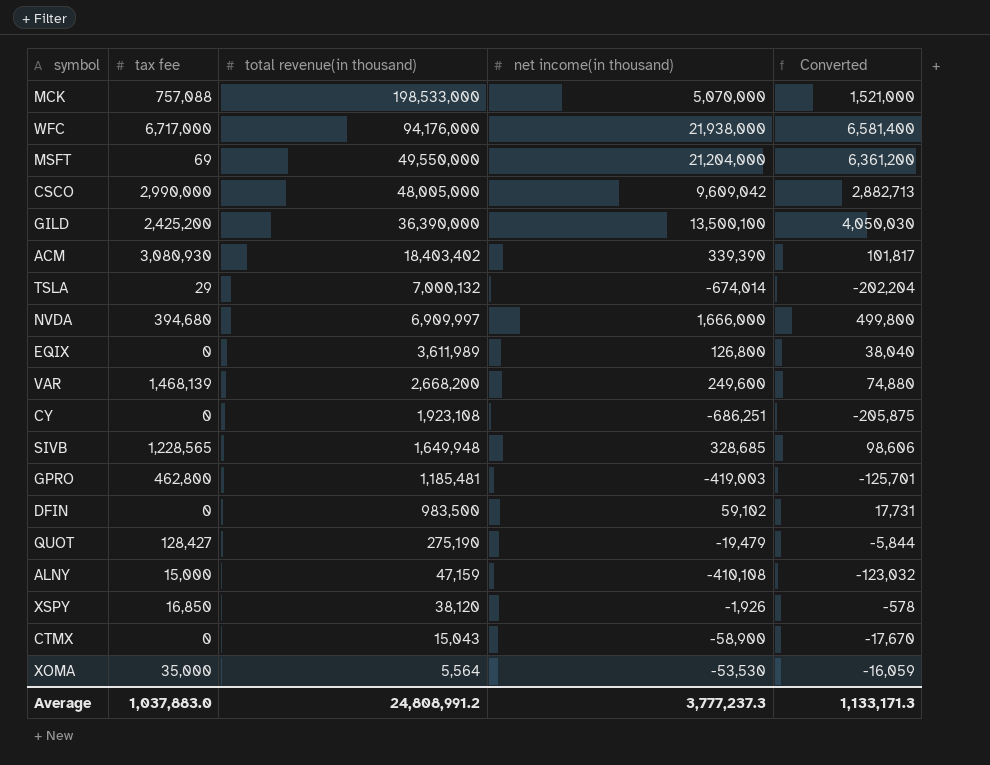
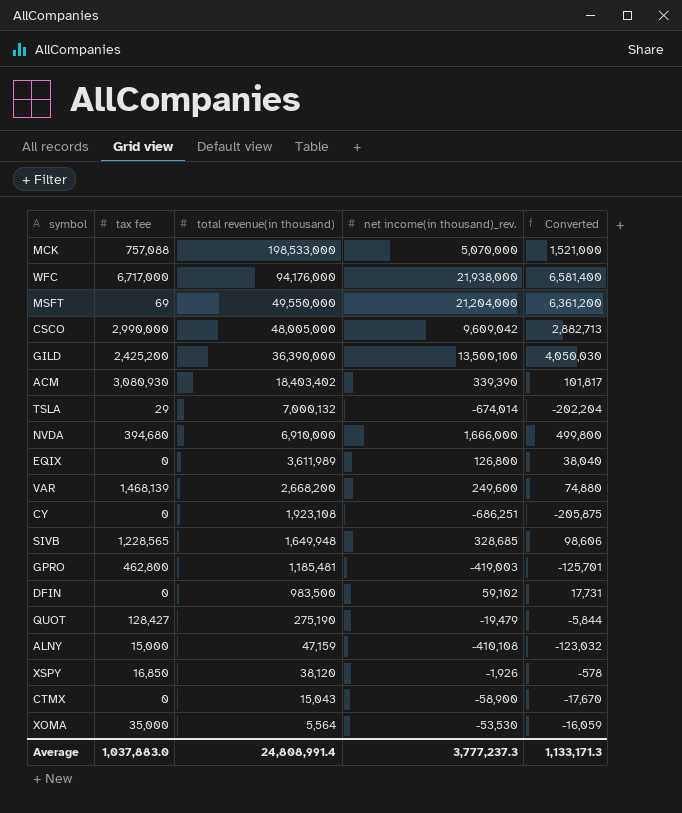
column name: net income(in thousand) -> net income(in thousand)_rev.
NVDA | total revenue(in thousand): 6,909,997 -> 6,910,000
Average | total revenue(in thousand): 24,808,991.2 -> 24,808,991.4

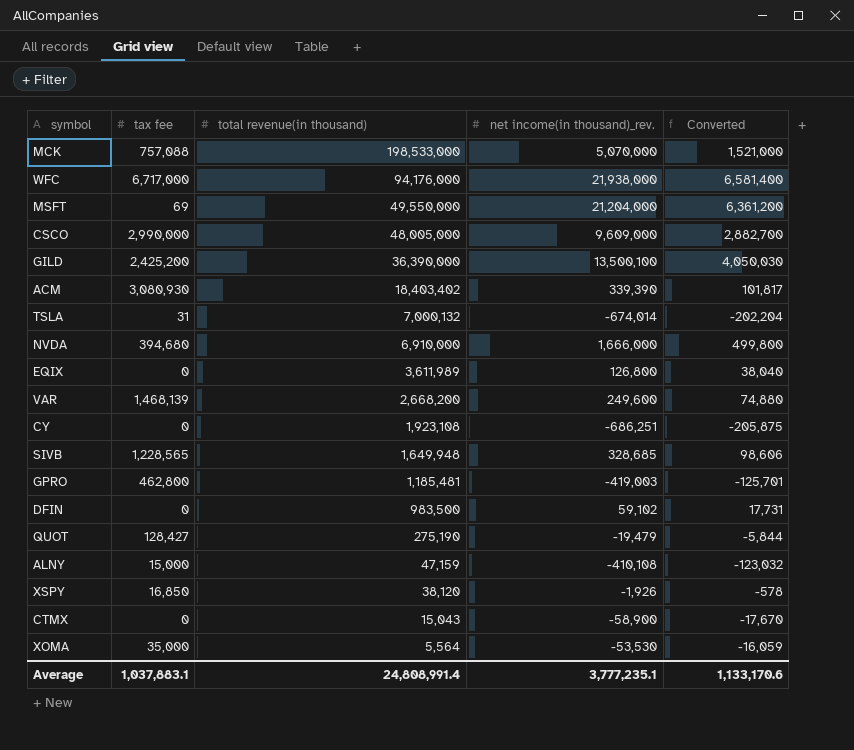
CSCO | net income(in thousand)_rev.: 9,609,042 -> 9,609,000
CSCO | Converted: 2,882,713 -> 2,882,700
TSLA | tax fee: 29 -> 31
Average | tax fee: 1,037,883.0 -> 1,037,883.1
Average | net income(in thousand)_rev.: 3,777,237.3 -> 3,777,235.1
Average | Converted: 1,133,171.3 -> 1,133,170.6

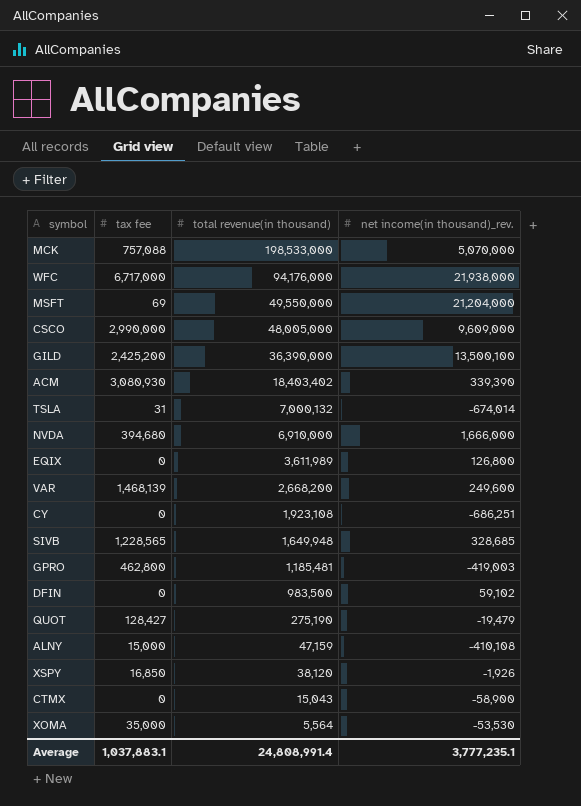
column Converted | formula: [net income(in thousand)_rev.] * 0.3 -> none

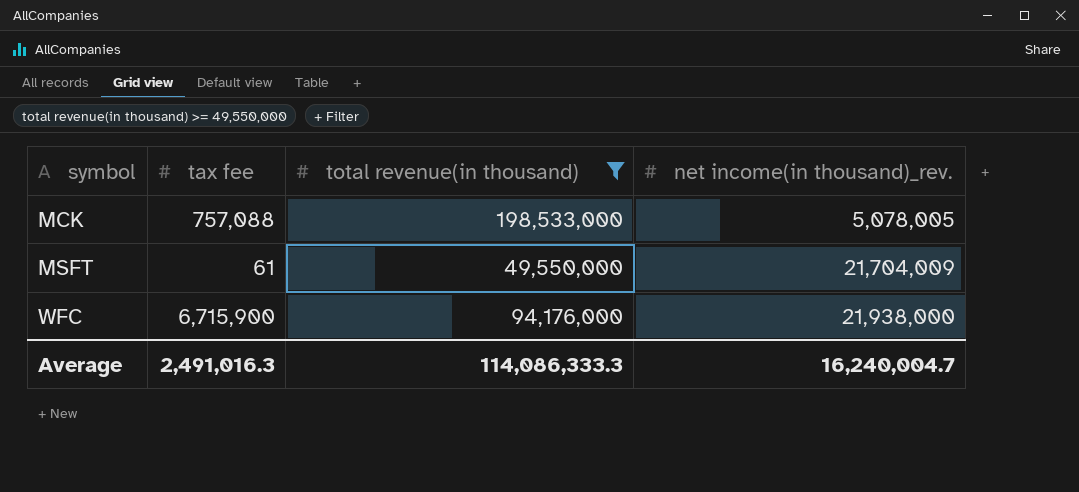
filter: none -> total revenue(in thousand) >= 49,550,000
row order: total revenue(in thousand) descending -> symbol ascending
MCK | net income(in thousand)_rev.: 5,070,000 -> 5,078,005
MSFT | tax fee: 69 -> 61
MSFT | net income(in thousand)_rev.: 21,204,000 -> 21,704,009
WFC | tax fee: 6,717,000 -> 6,715,900
Average | tax fee: 1,037,883.1 -> 2,491,016.3
Average | total revenue(in thousand): 24,808,991.4 -> 114,086,333.3
Average | net income(in thousand)_rev.: 3,777,235.1 -> 16,240,004.7

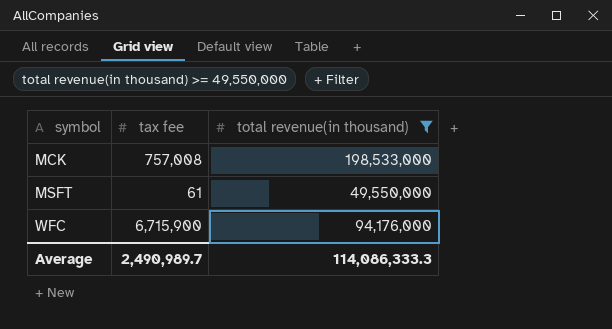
column net income(in thousand)_rev. | position: 4 -> none
MCK | tax fee: 757,088 -> 757,008
Average | tax fee: 2,491,016.3 -> 2,490,989.7

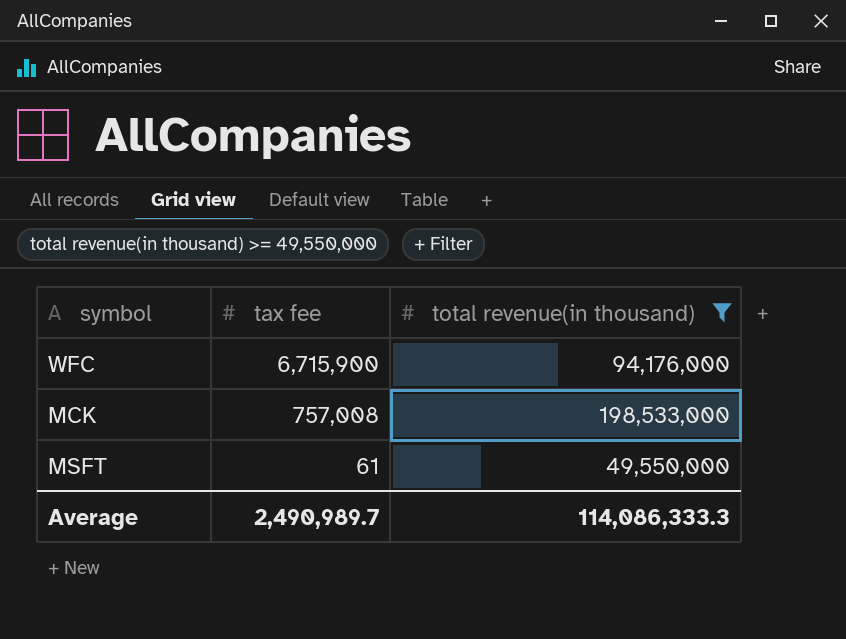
row order: symbol ascending -> tax fee descending

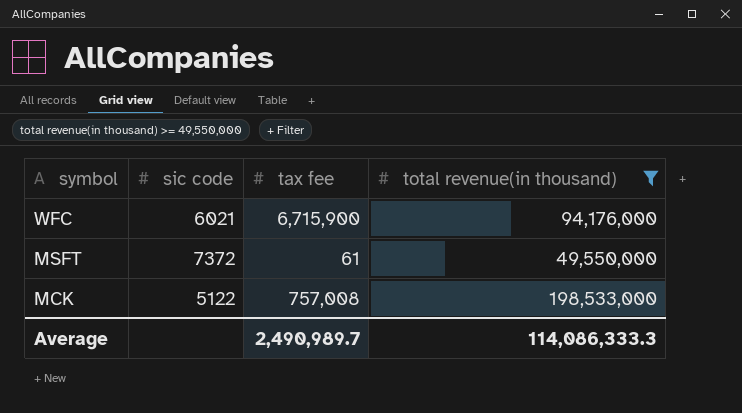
row order: tax fee descending -> symbol descending
column sic code | position: none -> 2

